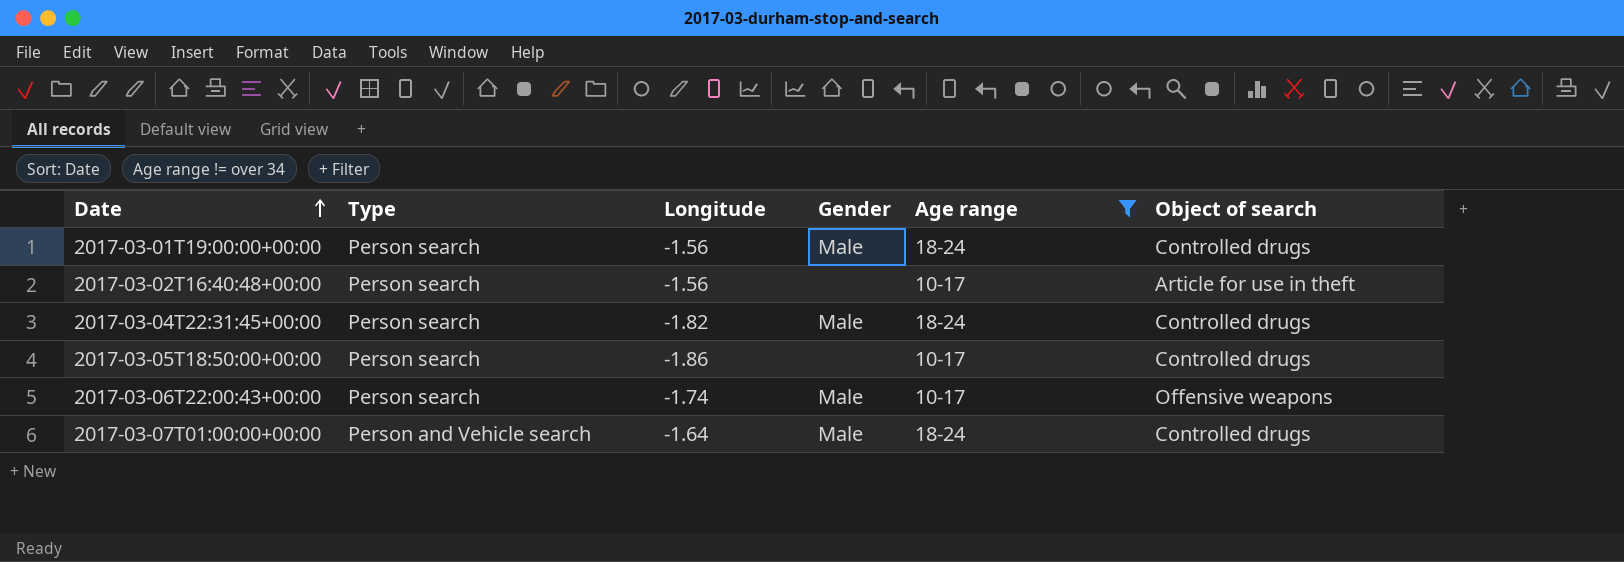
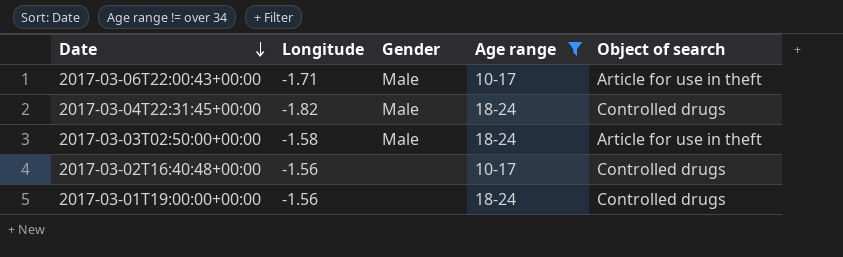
row order: Date ascending -> Date descending
column Type | position: 2 -> none
row 2017-03-05T18:50:00+00:00: Person search | -1.86 | none | 10-17 | Controlled drugs -> none
row 2017-03-07T01:00:00+00:00: Person and Vehicle search | -1.64 | Male | 18-24 | Controlled drugs -> none
2017-03-06T22:00:43+00:00 | Longitude: -1.74 -> -1.71
2017-03-06T22:00:43+00:00 | Object of search: Offensive weapons -> Article for use in theft
row 2017-03-03T02:50:00+00:00: none -> -1.58 | Male | 18-24 | Article for use in theft
2017-03-02T16:40:48+00:00 | Object of search: Article for use in theft -> Controlled drugs
2017-03-01T19:00:00+00:00 | Gender: Male -> none

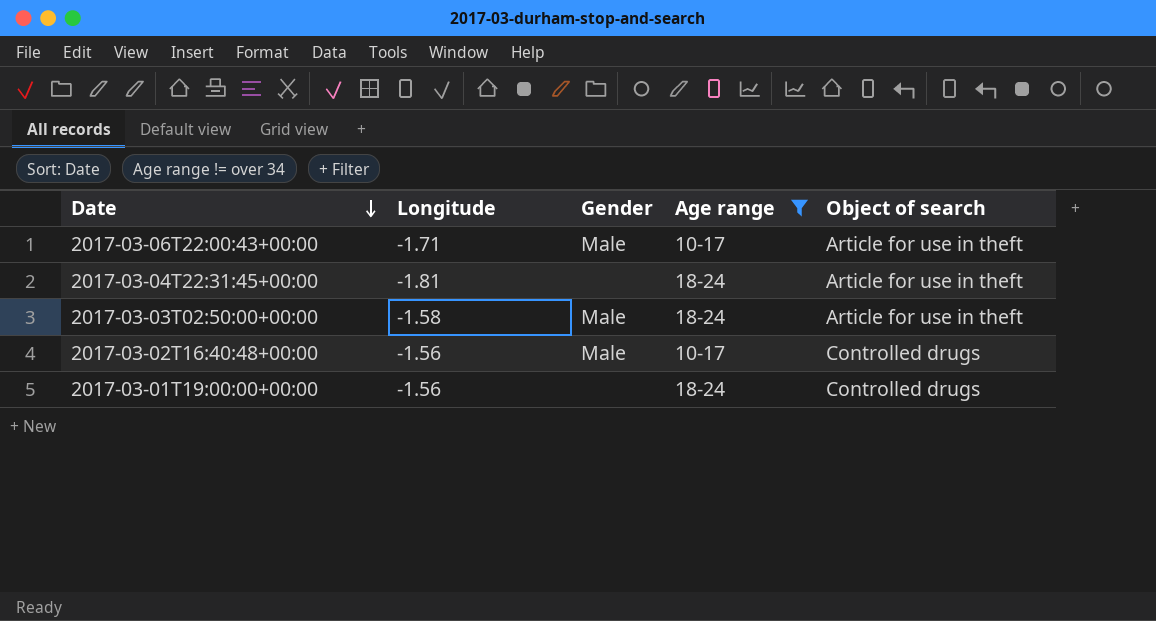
2017-03-04T22:31:45+00:00 | Longitude: -1.82 -> -1.81
2017-03-04T22:31:45+00:00 | Gender: Male -> none
2017-03-04T22:31:45+00:00 | Object of search: Controlled drugs -> Article for use in theft
2017-03-02T16:40:48+00:00 | Gender: none -> Male

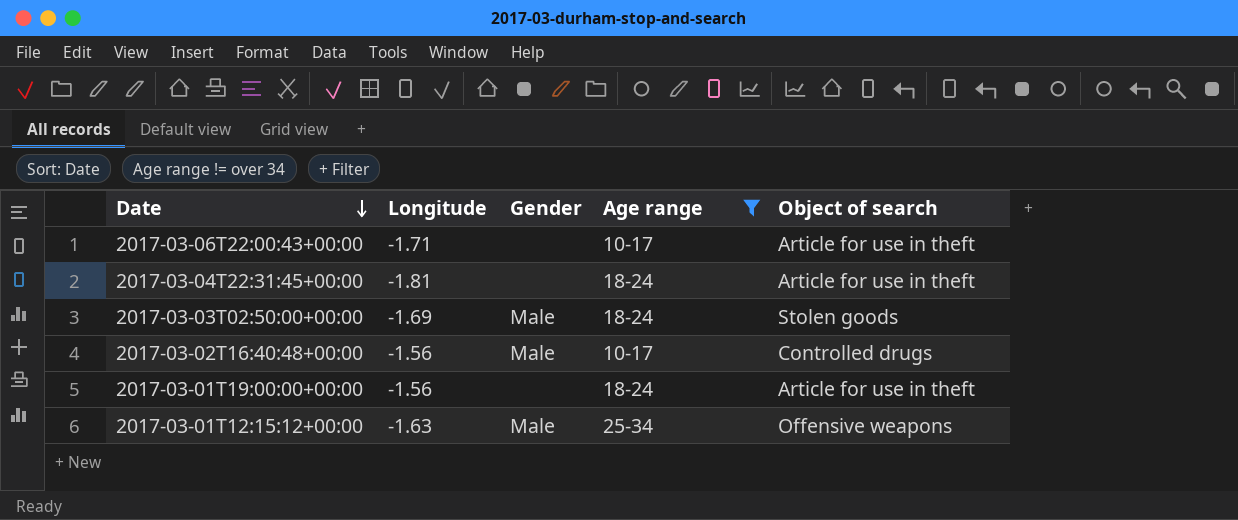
2017-03-06T22:00:43+00:00 | Gender: Male -> none
2017-03-03T02:50:00+00:00 | Longitude: -1.58 -> -1.69
2017-03-03T02:50:00+00:00 | Object of search: Article for use in theft -> Stolen goods
2017-03-01T19:00:00+00:00 | Object of search: Controlled drugs -> Article for use in theft
row 2017-03-01T12:15:12+00:00: none -> -1.63 | Male | 25-34 | Offensive weapons

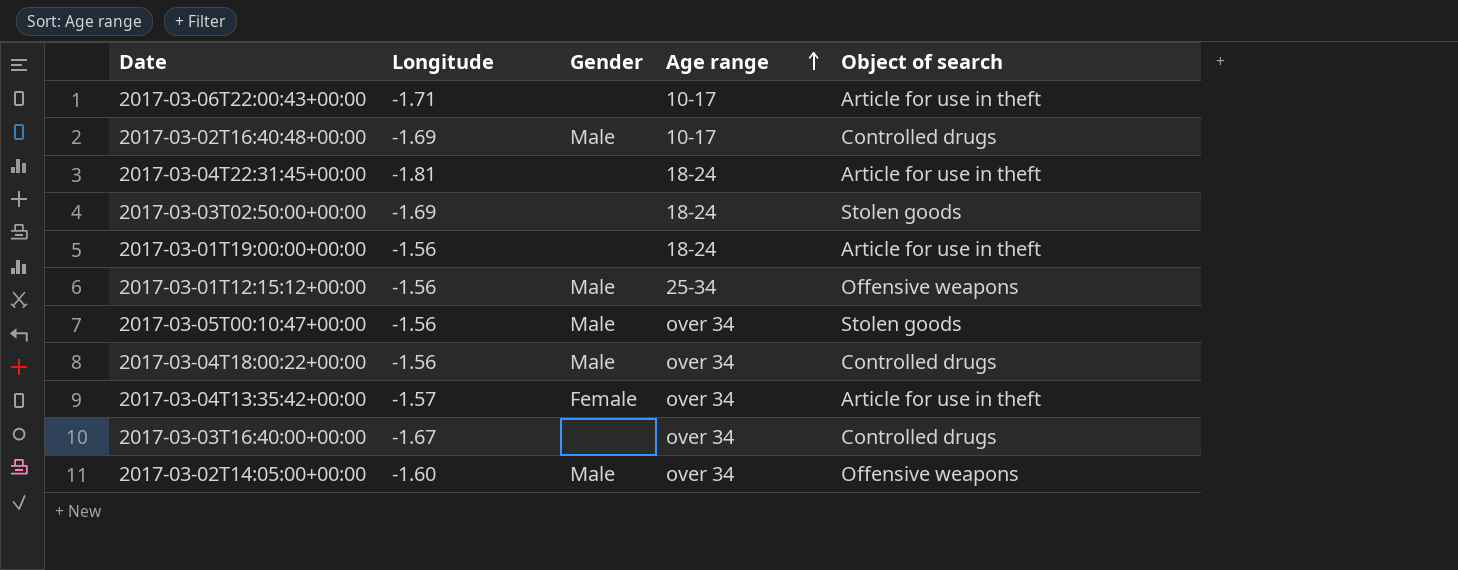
filter: Age range != over 34 -> none
row order: Date descending -> Age range ascending
2017-03-02T16:40:48+00:00 | Longitude: -1.56 -> -1.69
2017-03-03T02:50:00+00:00 | Gender: Male -> none
2017-03-01T12:15:12+00:00 | Longitude: -1.63 -> -1.56

